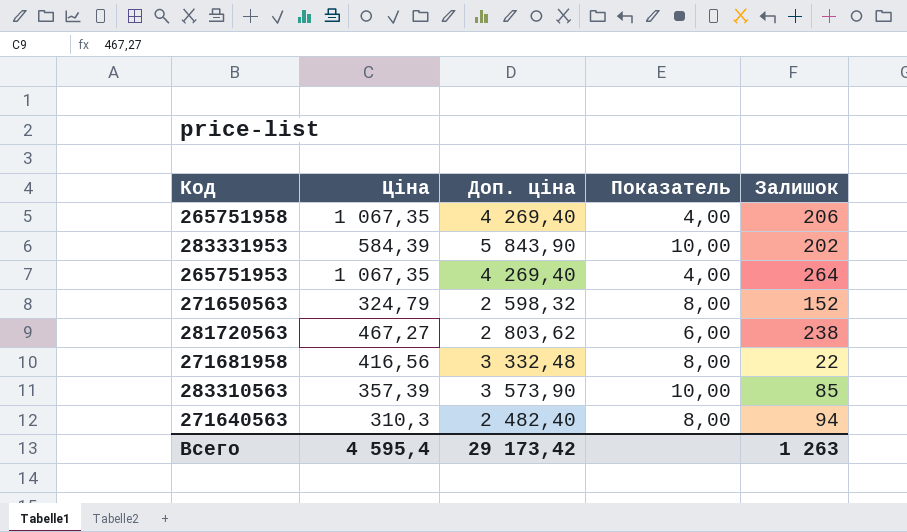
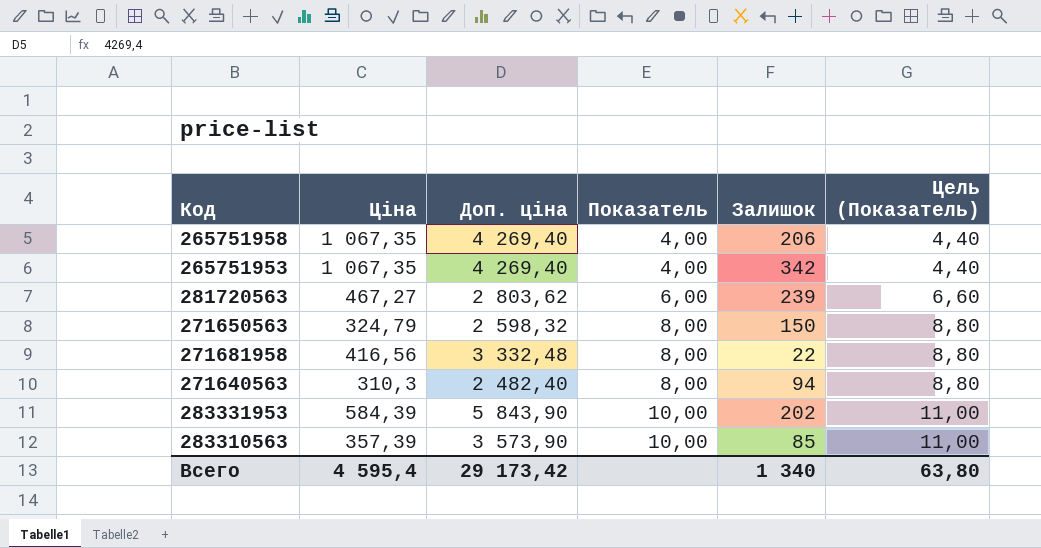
row order: none -> Показатель ascending
column Цель (Показатель) | formula: none -> [Показатель] * 1,1
265751953 | Залишок: 264 -> 342
281720563 | Залишок: 238 -> 239
271650563 | Залишок: 152 -> 150
Всего | Залишок: 1 263 -> 1 340

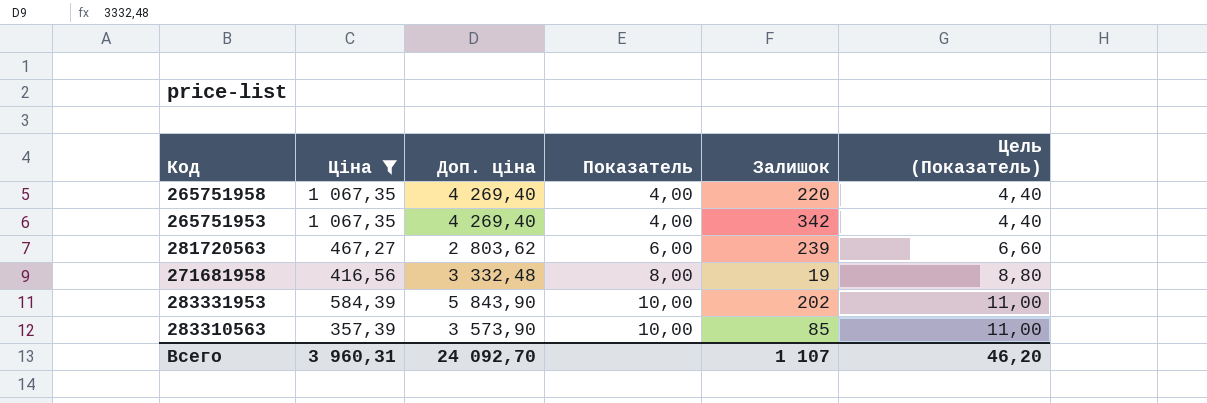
filter: none -> Ціна >= 357,39
265751958 | Залишок: 206 -> 220
271681958 | Залишок: 22 -> 19
Всего | Ціна: 4 595,4 -> 3 960,31
Всего | Доп. ціна: 29 173,42 -> 24 092,70
Всего | Залишок: 1 340 -> 1 107
Всего | Цель (Показатель): 63,80 -> 46,20

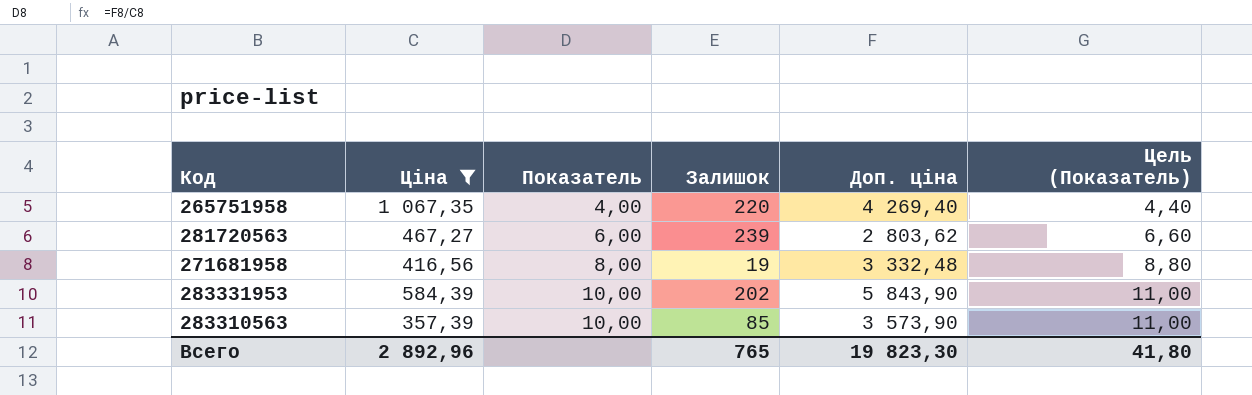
column Доп. ціна | position: 3 -> 5
row 265751953: 1 067,35 | 4 269,40 | 4,00 | 342 | 4,40 -> none
Всего | Ціна: 3 960,31 -> 2 892,96
Всего | Залишок: 1 107 -> 765
Всего | Доп. ціна: 24 092,70 -> 19 823,30
Всего | Цель (Показатель): 46,20 -> 41,80

